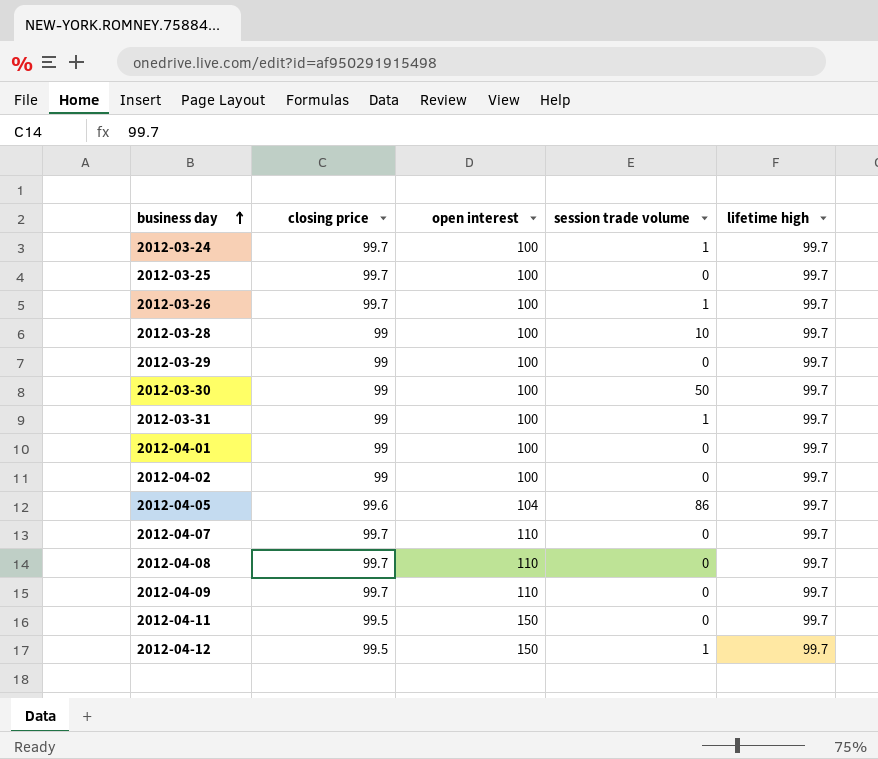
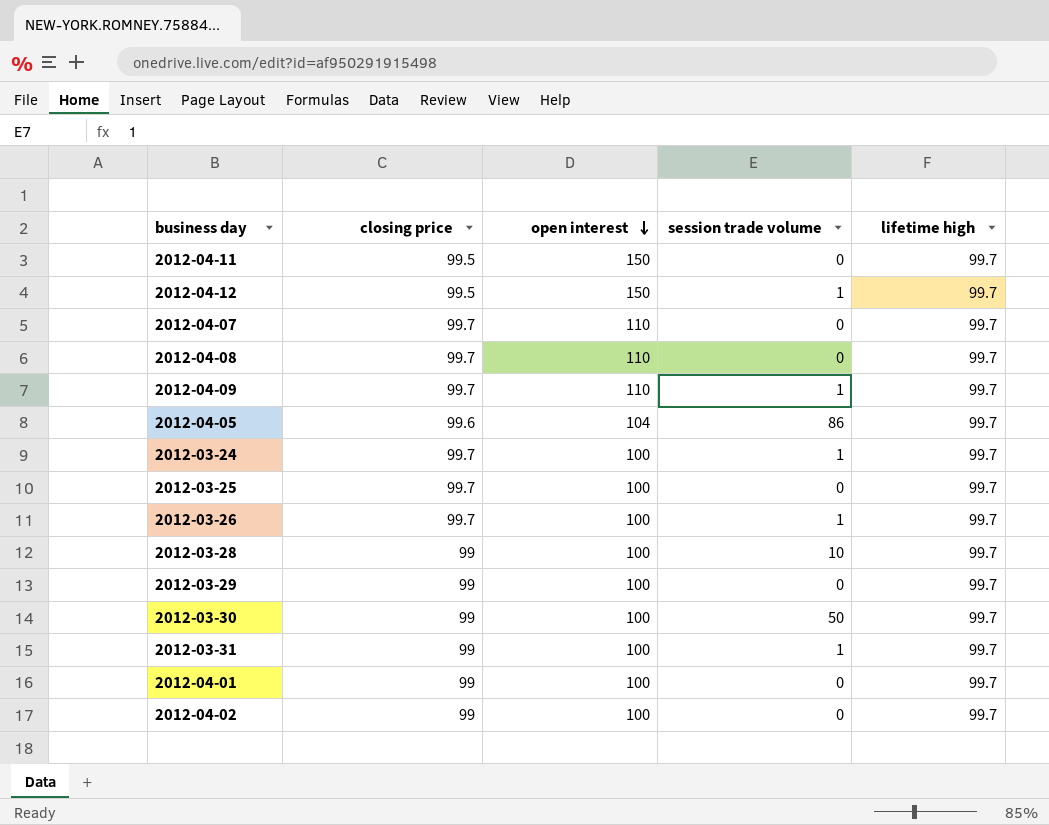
row order: business day ascending -> open interest descending
2012-04-09 | session trade volume: 0 -> 1

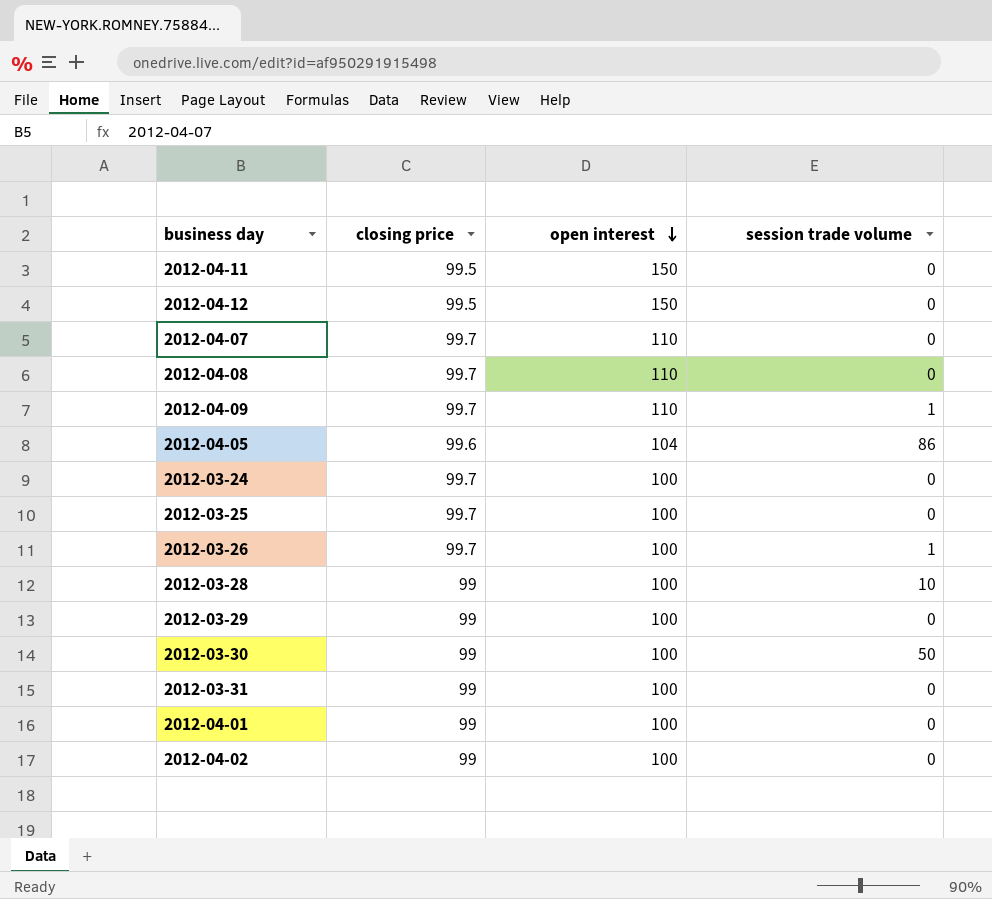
column lifetime high | position: 5 -> none
2012-04-12 | session trade volume: 1 -> 0
2012-03-24 | session trade volume: 1 -> 0
2012-03-31 | session trade volume: 1 -> 0

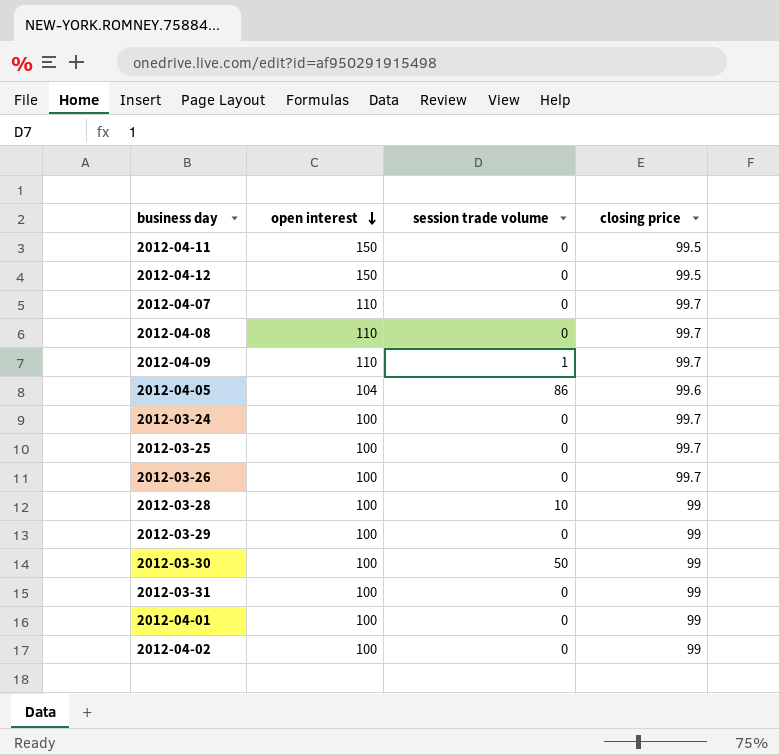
column closing price | position: 2 -> 4
2012-03-26 | session trade volume: 1 -> 0

